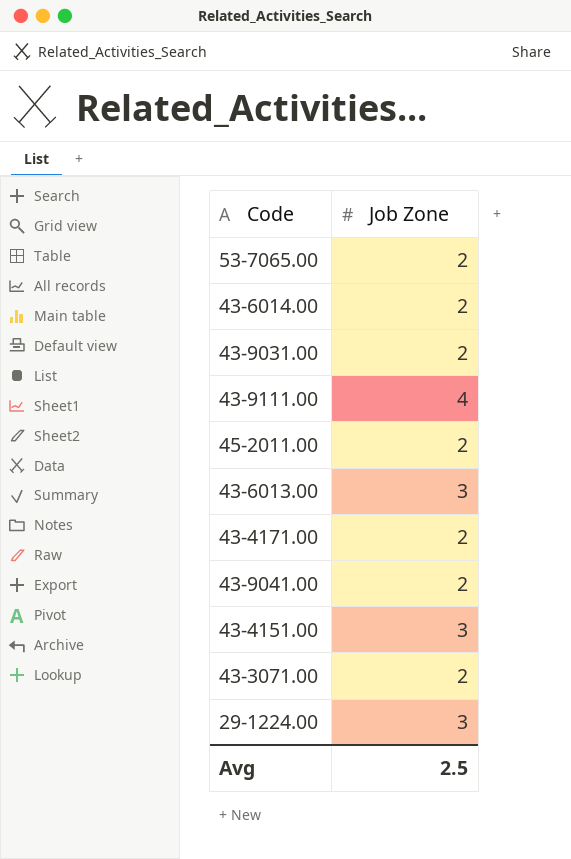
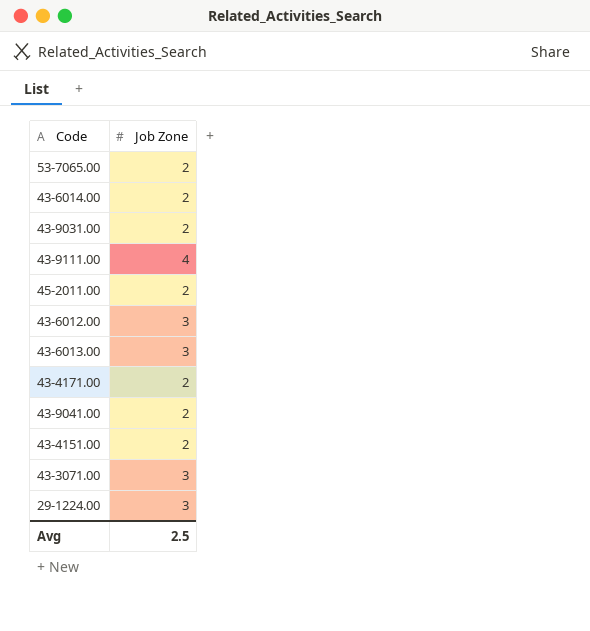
row 43-6012.00: none -> 3
43-4151.00 | Job Zone: 3 -> 2
43-3071.00 | Job Zone: 2 -> 3

